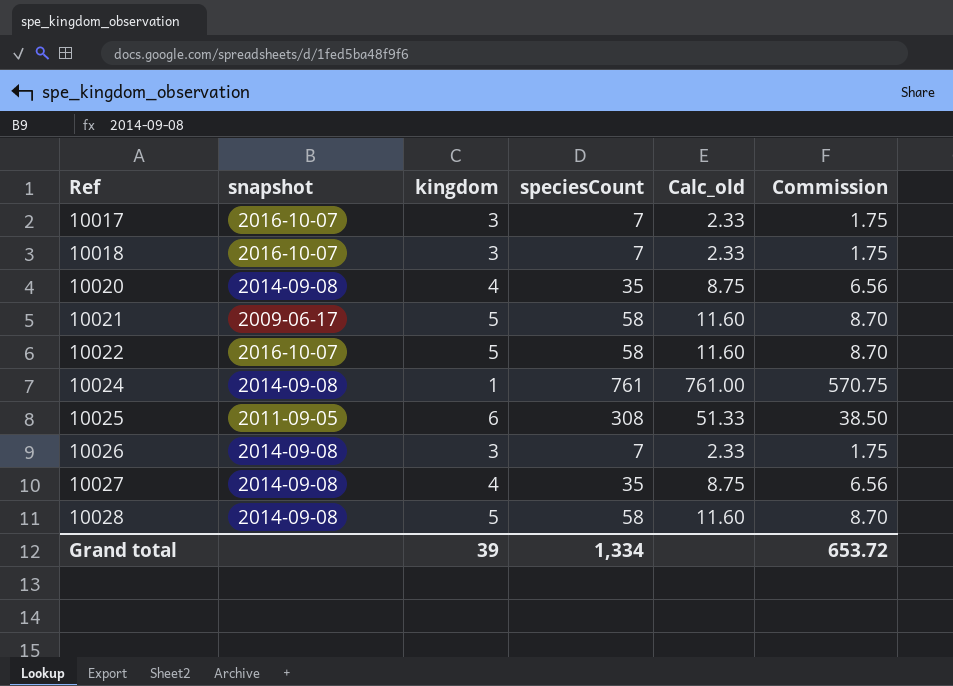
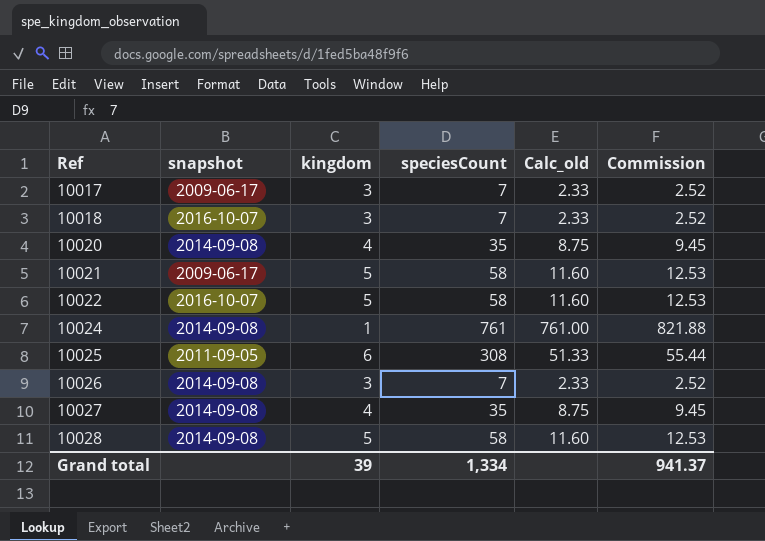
column Commission | formula: [Calc_old] * 0.75 -> [Calc_old] * 1.08
10017 | snapshot: 2016-10-07 -> 2009-06-17
Grand total | Commission: 653.72 -> 941.37

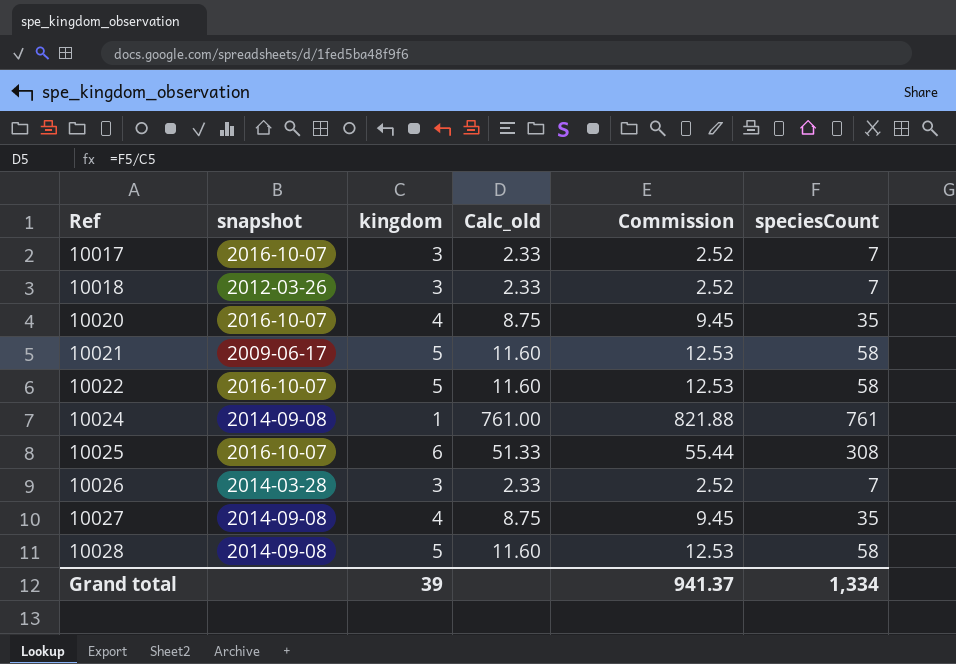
column speciesCount | position: 4 -> 6
10017 | snapshot: 2009-06-17 -> 2016-10-07
10018 | snapshot: 2016-10-07 -> 2012-03-26
10020 | snapshot: 2014-09-08 -> 2016-10-07
10025 | snapshot: 2011-09-05 -> 2016-10-07
10026 | snapshot: 2014-09-08 -> 2014-03-28

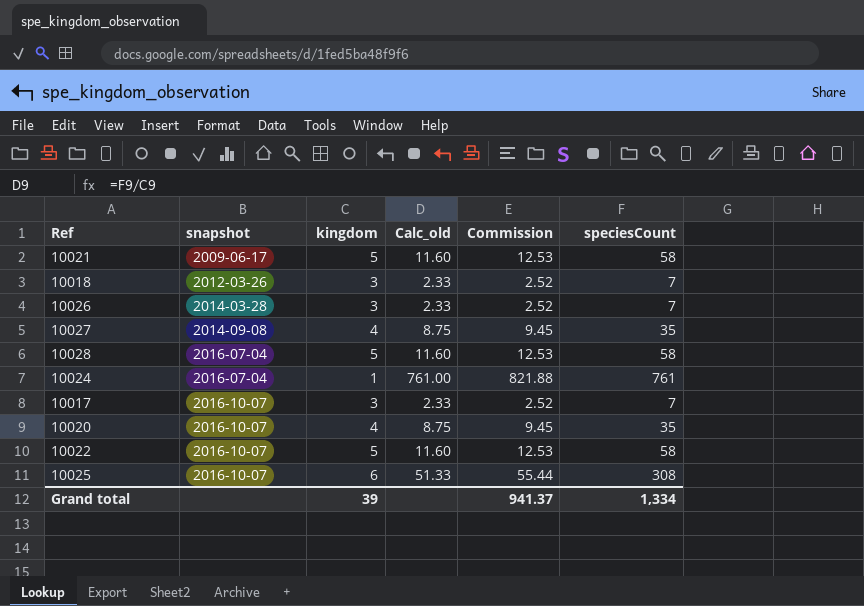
row order: Ref ascending -> snapshot ascending
10028 | snapshot: 2014-09-08 -> 2016-07-04
10024 | snapshot: 2014-09-08 -> 2016-07-04

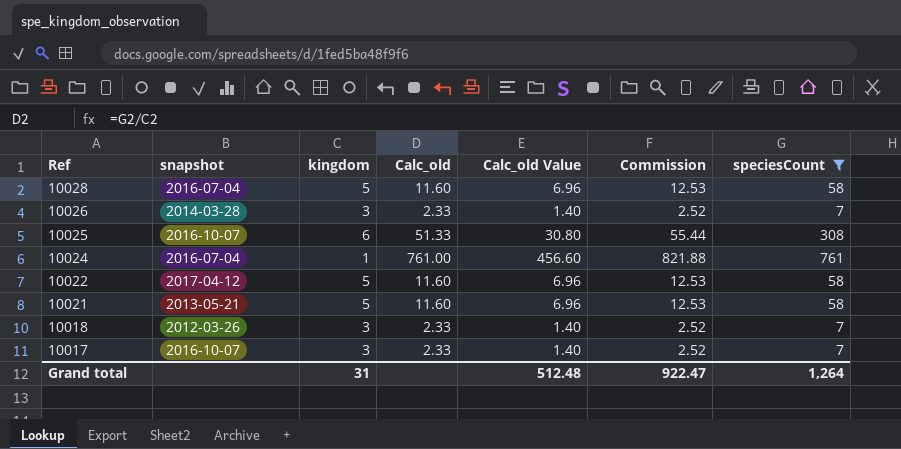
filter: none -> speciesCount != 35
row order: snapshot ascending -> Ref descending
column Calc_old Value | formula: none -> [Calc_old] * 0.6
10022 | snapshot: 2016-10-07 -> 2017-04-12
10021 | snapshot: 2009-06-17 -> 2013-05-21
Grand total | kingdom: 39 -> 31
Grand total | Commission: 941.37 -> 922.47
Grand total | speciesCount: 1,334 -> 1,264

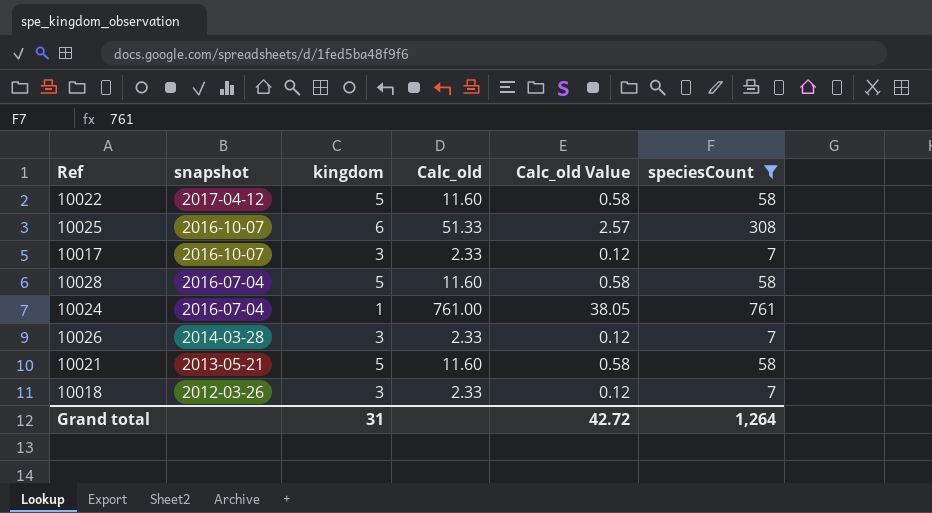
row order: Ref descending -> snapshot descending
column Commission | formula: [Calc_old] * 1.08 -> none
column Calc_old Value | formula: [Calc_old] * 0.6 -> [Calc_old] * 0.05
Grand total | Calc_old Value: 512.48 -> 42.72

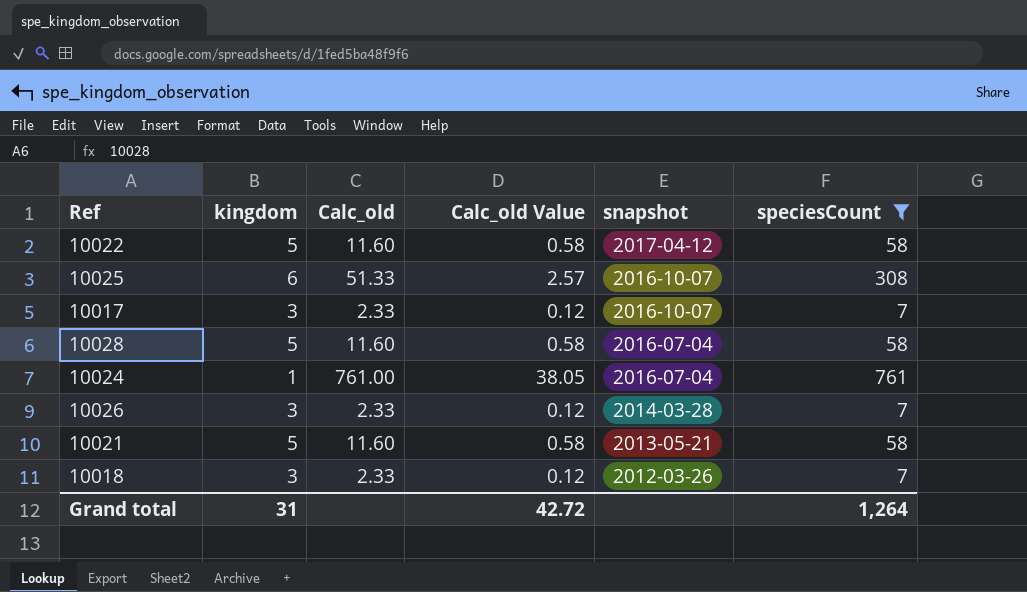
column snapshot | position: 2 -> 5

